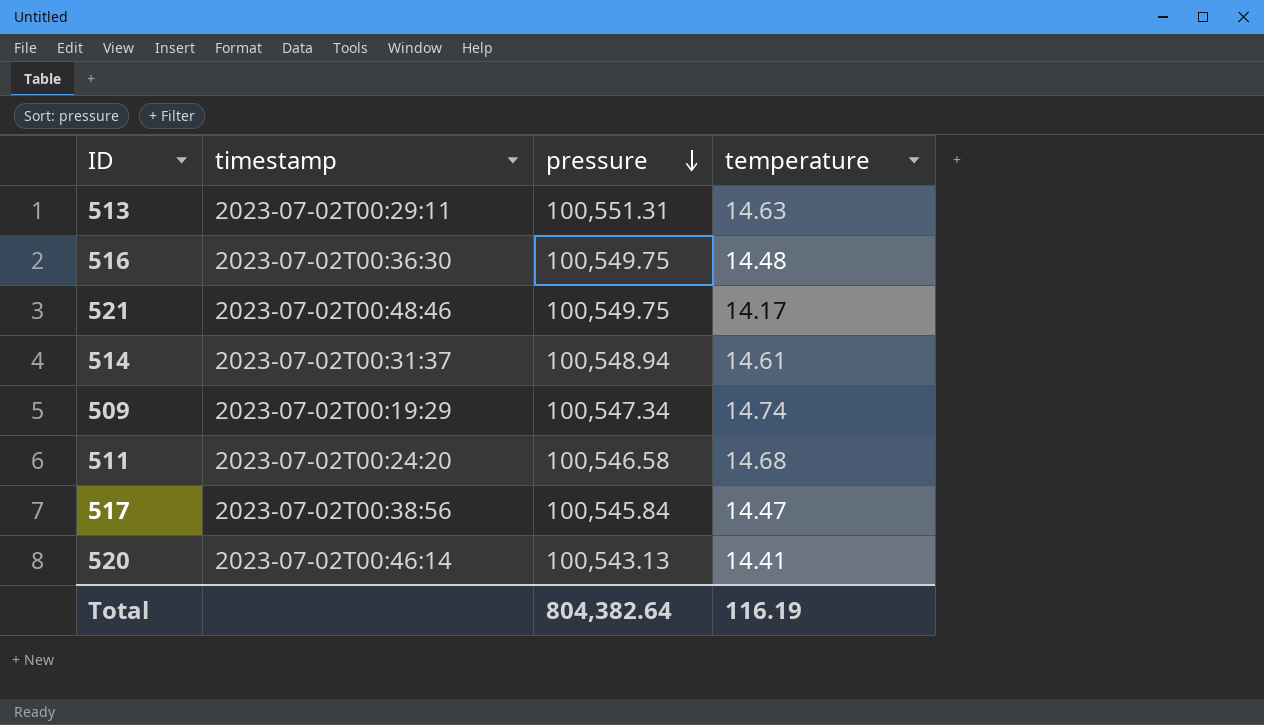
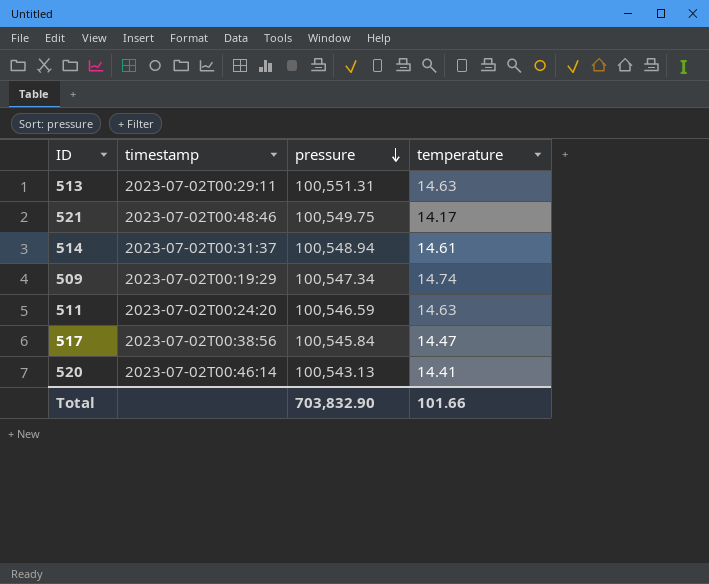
row 516: 2023-07-02T00:36:30 | 100,549.75 | 14.48 -> none
511 | pressure: 100,546.58 -> 100,546.59
511 | temperature: 14.68 -> 14.63
Total | pressure: 804,382.64 -> 703,832.90
Total | temperature: 116.19 -> 101.66

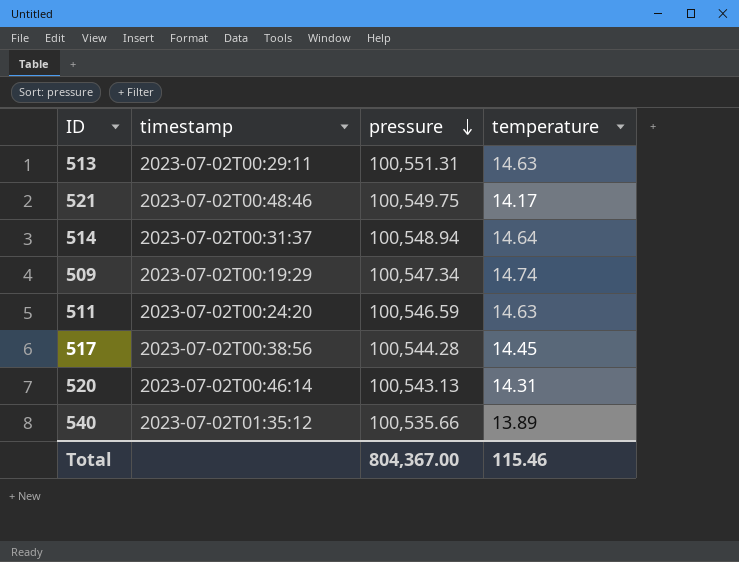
514 | temperature: 14.61 -> 14.64
517 | pressure: 100,545.84 -> 100,544.28
517 | temperature: 14.47 -> 14.45
520 | temperature: 14.41 -> 14.31
row 540: none -> 2023-07-02T01:35:12 | 100,535.66 | 13.89
Total | pressure: 703,832.90 -> 804,367.00
Total | temperature: 101.66 -> 115.46

